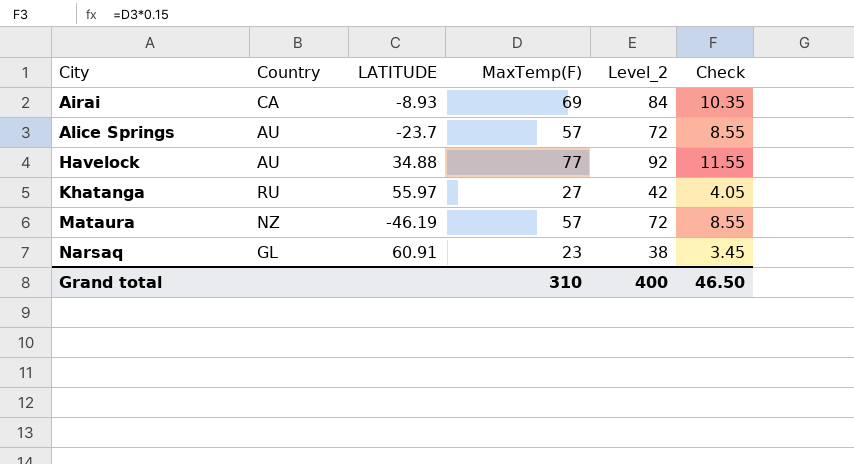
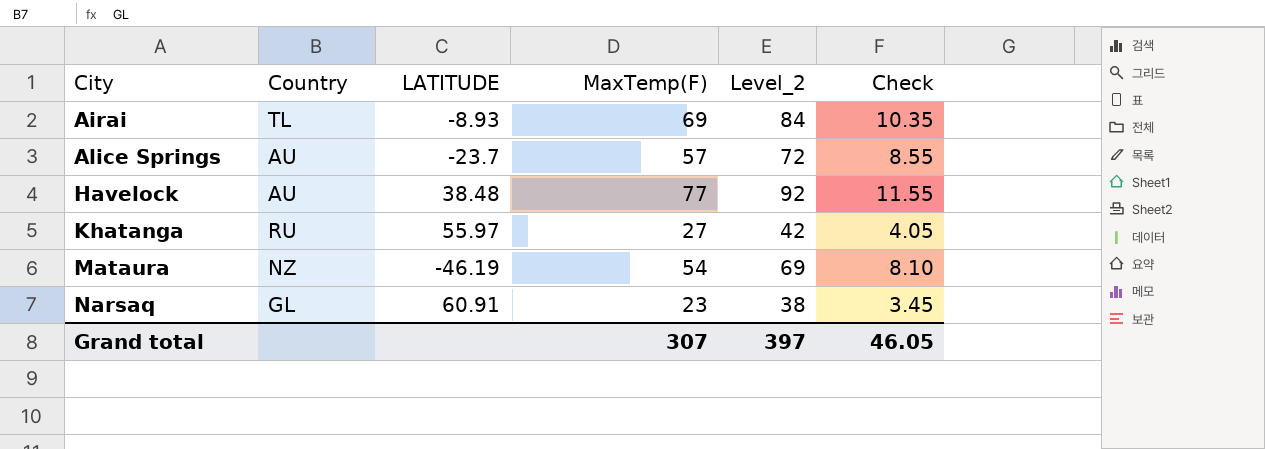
Airai | Country: CA -> TL
Havelock | LATITUDE: 34.88 -> 38.48
Mataura | MaxTemp(F): 57 -> 54
Mataura | Level_2: 72 -> 69
Mataura | Check: 8.55 -> 8.10
Grand total | MaxTemp(F): 310 -> 307
Grand total | Level_2: 400 -> 397
Grand total | Check: 46.50 -> 46.05

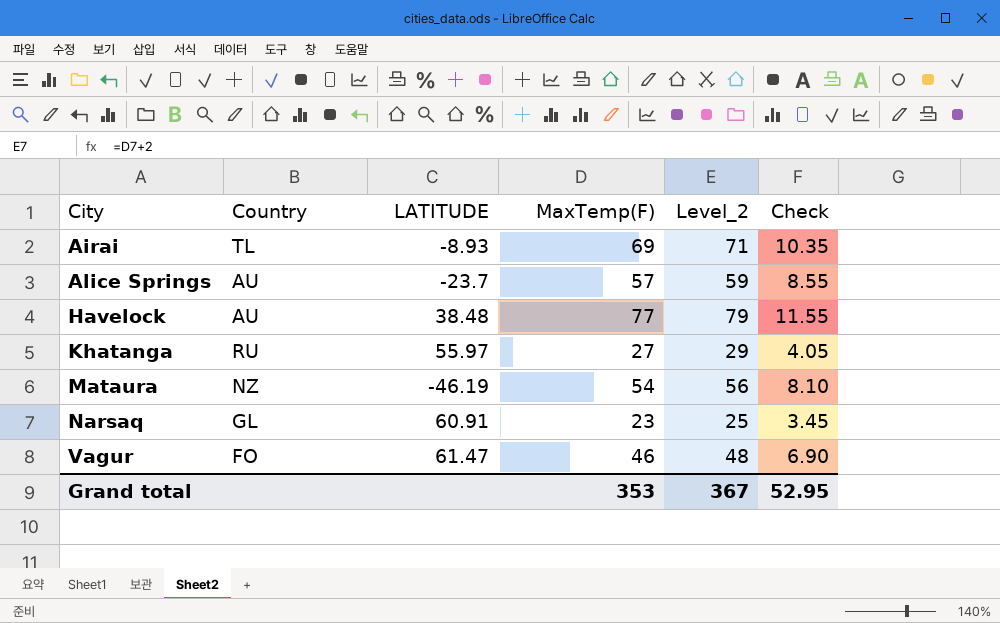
column Level_2 | formula: [MaxTemp(F)] + 15 -> [MaxTemp(F)] + 2
row Vagur: none -> FO | 61.47 | 46 | 48 | 6.90
Grand total | MaxTemp(F): 307 -> 353
Grand total | Level_2: 397 -> 367
Grand total | Check: 46.05 -> 52.95

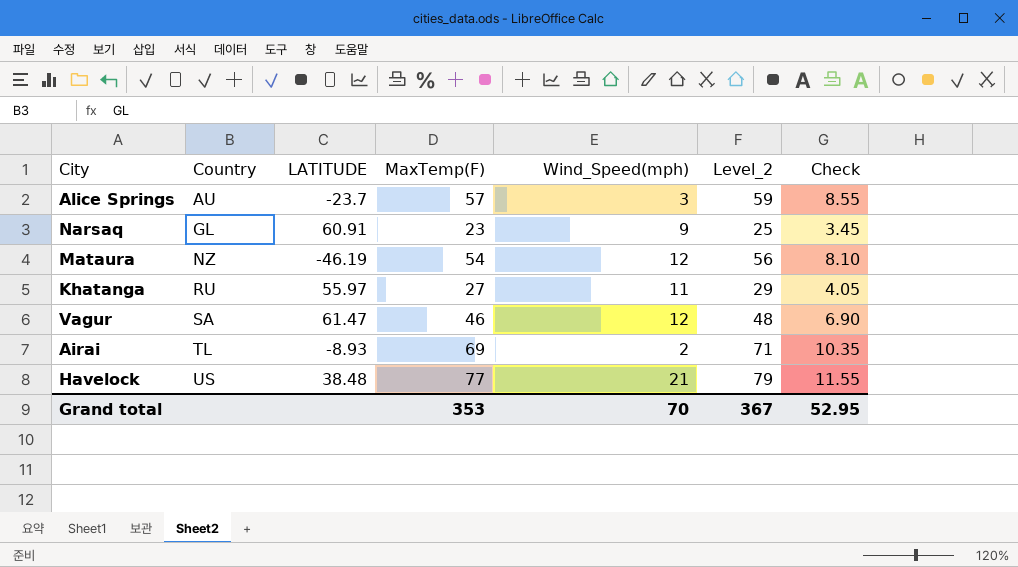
row order: City ascending -> Country ascending
column Wind_Speed(mph) | position: none -> 5
Vagur | Country: FO -> SA
Havelock | Country: AU -> US

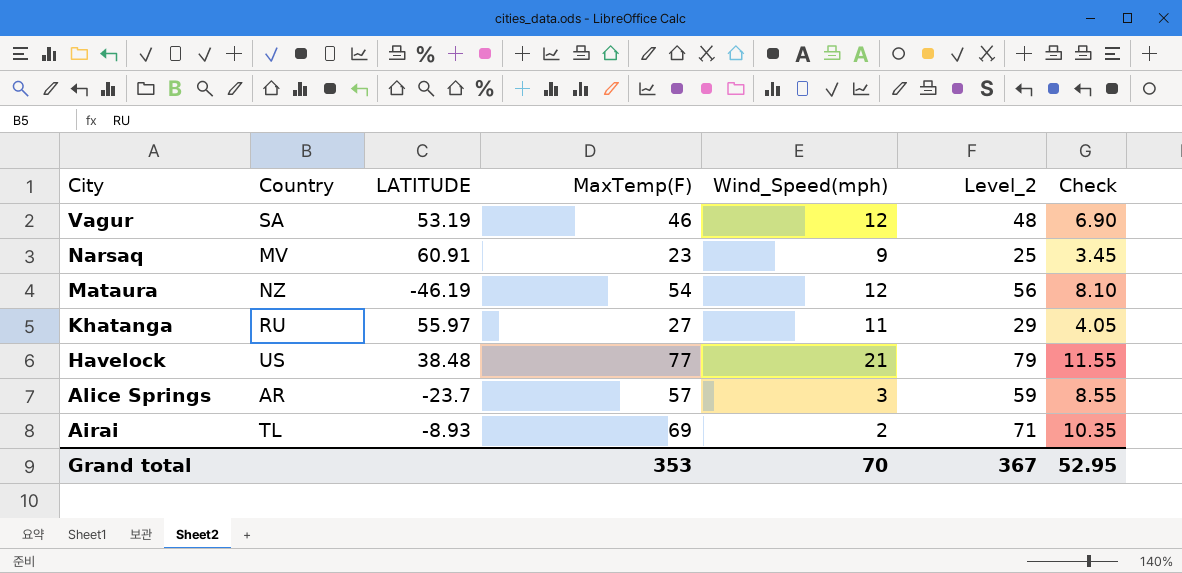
row order: Country ascending -> City descending
Vagur | LATITUDE: 61.47 -> 53.19
Narsaq | Country: GL -> MV
Alice Springs | Country: AU -> AR

